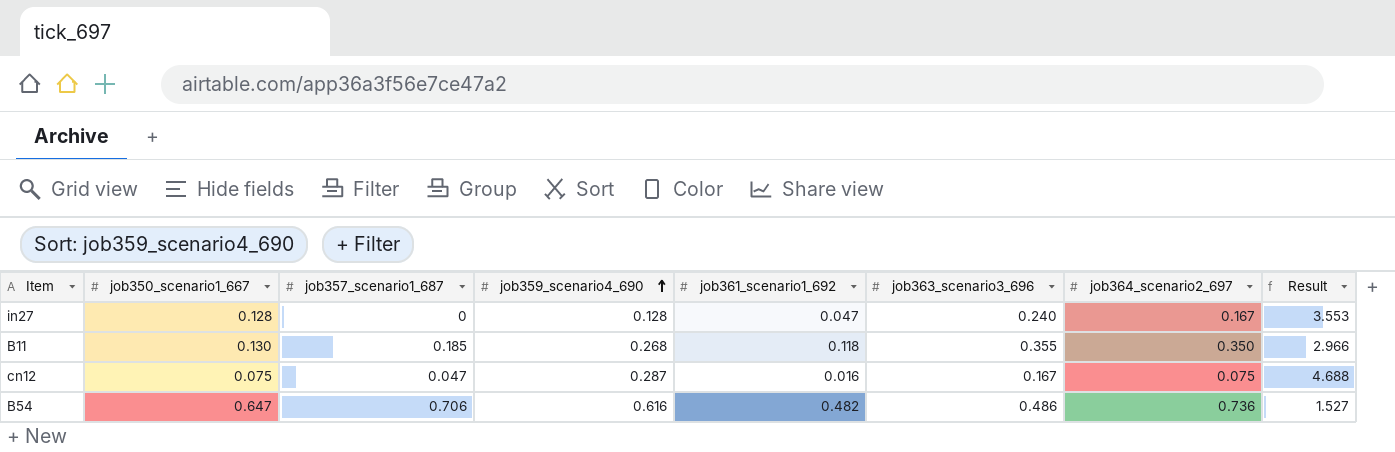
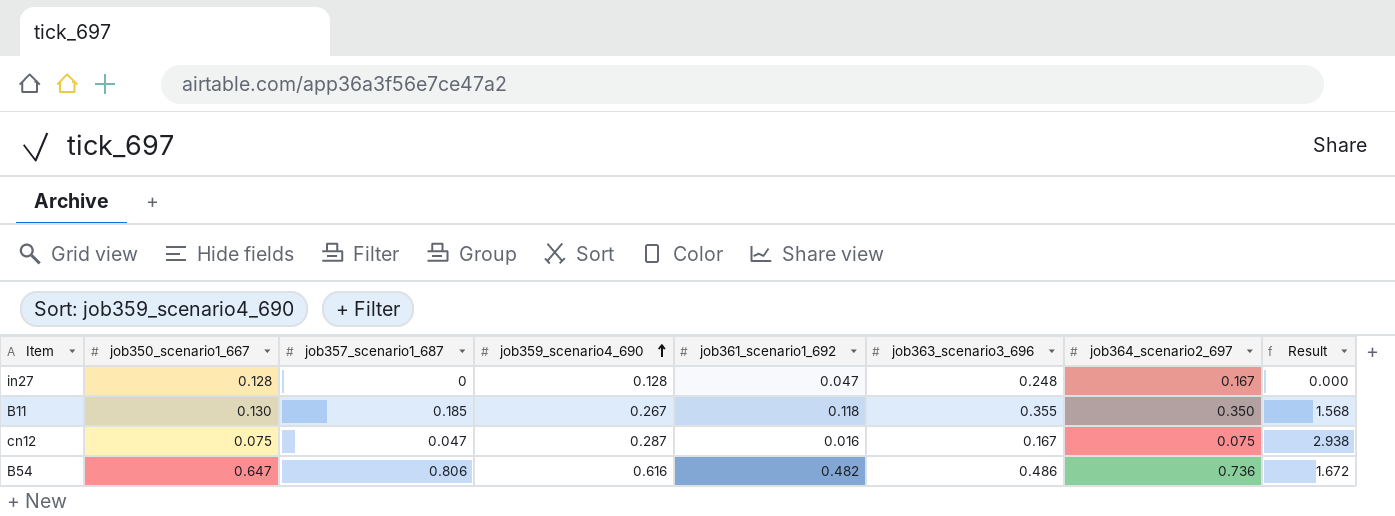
column Result | formula: [job364_scenario2_697] / [job361_scenario1_692] -> [job357_scenario1_687] / [job361_scenario1_692]
in27 | job363_scenario3_696: 0.240 -> 0.248
B11 | job359_scenario4_690: 0.268 -> 0.267
B54 | job357_scenario1_687: 0.706 -> 0.806

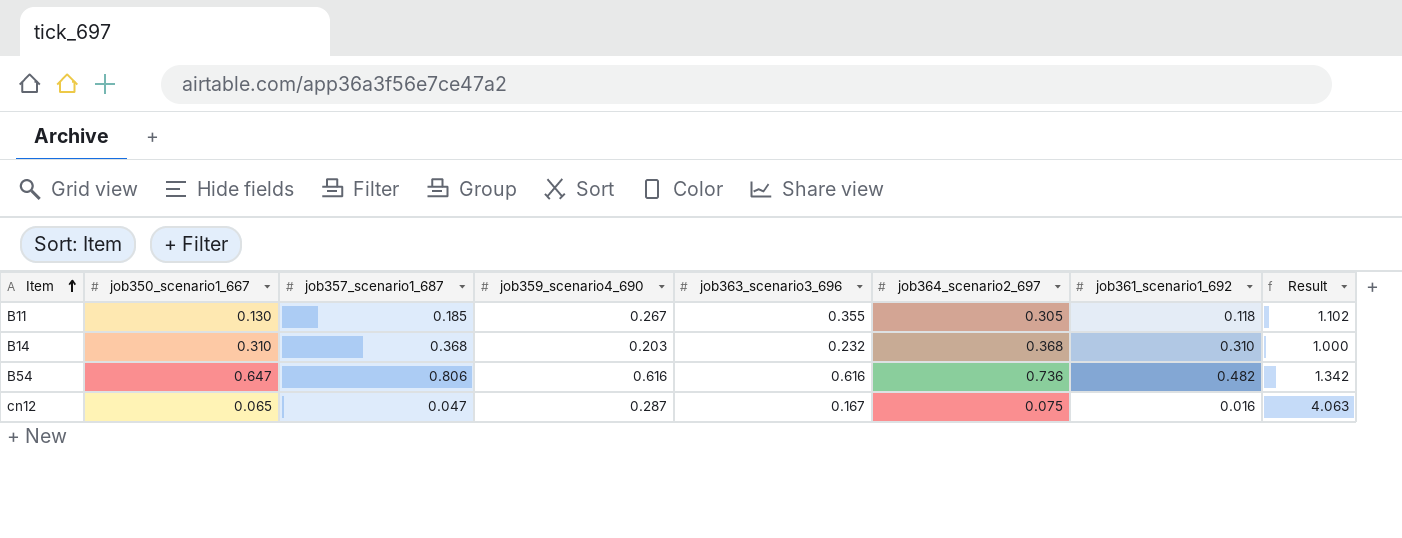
row order: job359_scenario4_690 ascending -> Item ascending
column job361_scenario1_692 | position: 5 -> 7
column Result | formula: [job357_scenario1_687] / [job361_scenario1_692] -> [job350_scenario1_667] / [job361_scenario1_692]
row in27: 0.128 | 0 | 0.128 | 0.047 | 0.248 | 0.167 | 0.000 -> none
B11 | job364_scenario2_697: 0.350 -> 0.305
row B14: none -> 0.310 | 0.368 | 0.203 | 0.232 | 0.368 | 0.310 | 1.000
B54 | job363_scenario3_696: 0.486 -> 0.616
cn12 | job350_scenario1_667: 0.075 -> 0.065

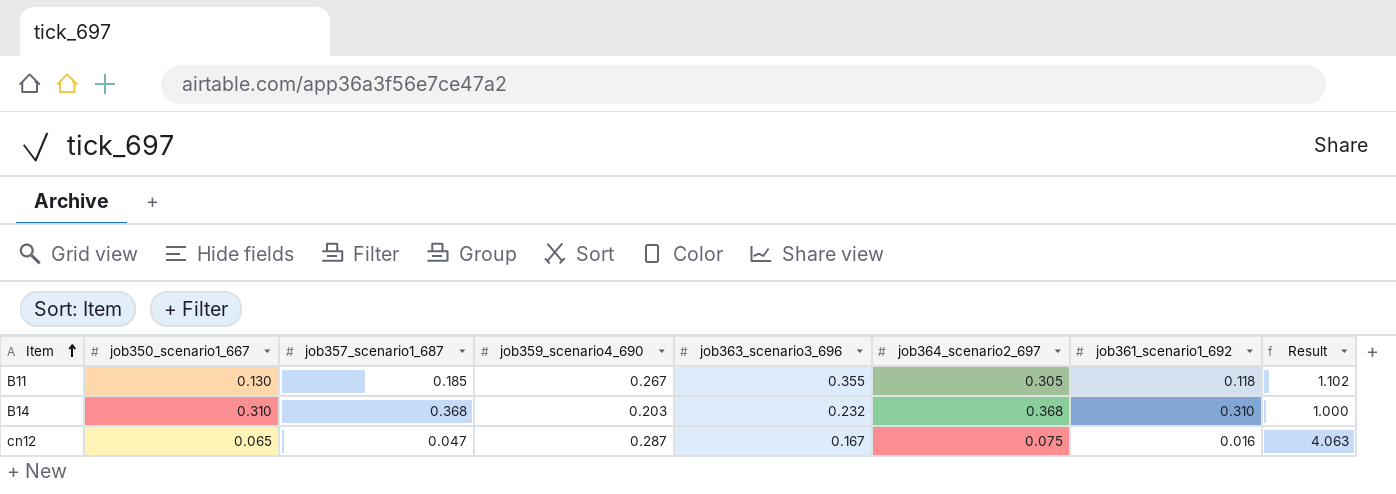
row B54: 0.647 | 0.806 | 0.616 | 0.616 | 0.736 | 0.482 | 1.342 -> none

